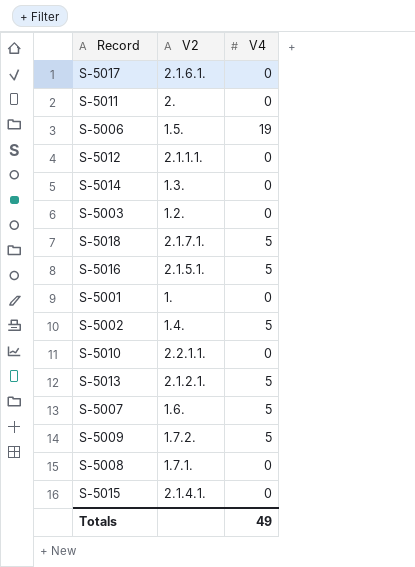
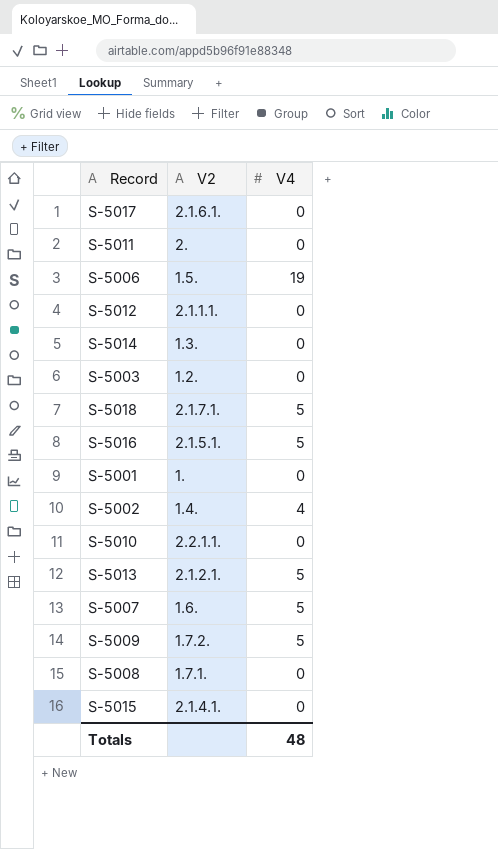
S-5002 | V4: 5 -> 4
Totals | V4: 49 -> 48

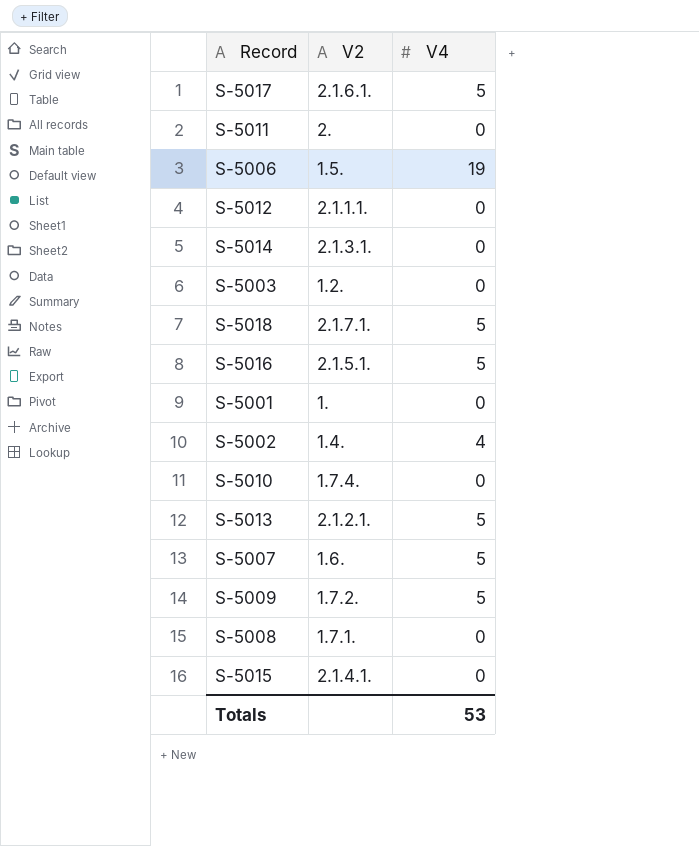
S-5017 | V4: 0 -> 5
S-5014 | V2: 1.3. -> 2.1.3.1.
S-5010 | V2: 2.2.1.1. -> 1.7.4.
Totals | V4: 48 -> 53

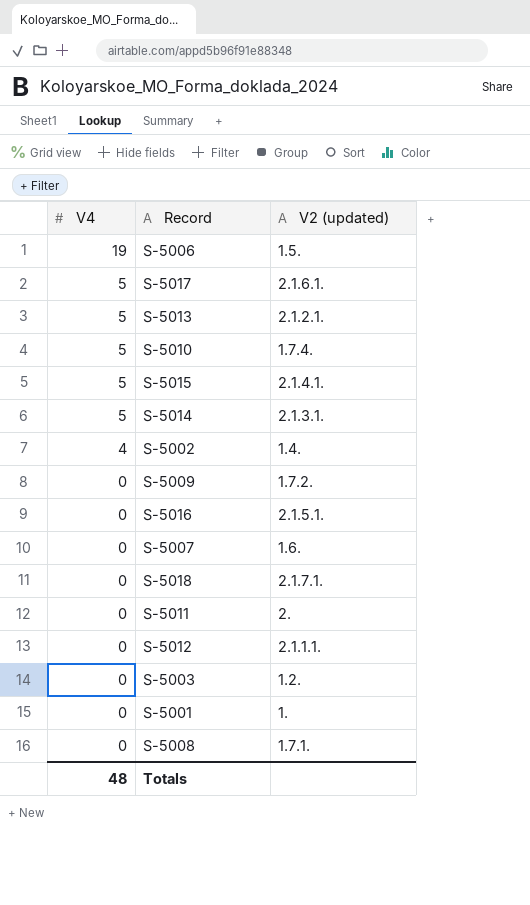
row order: none -> V4 descending
column V4 | position: 3 -> 1
column name: V2 -> V2 (updated)
S-5010 | V4: 0 -> 5
S-5015 | V4: 0 -> 5
S-5014 | V4: 0 -> 5
S-5009 | V4: 5 -> 0
S-5016 | V4: 5 -> 0
S-5007 | V4: 5 -> 0
S-5018 | V4: 5 -> 0
Totals | V4: 53 -> 48

